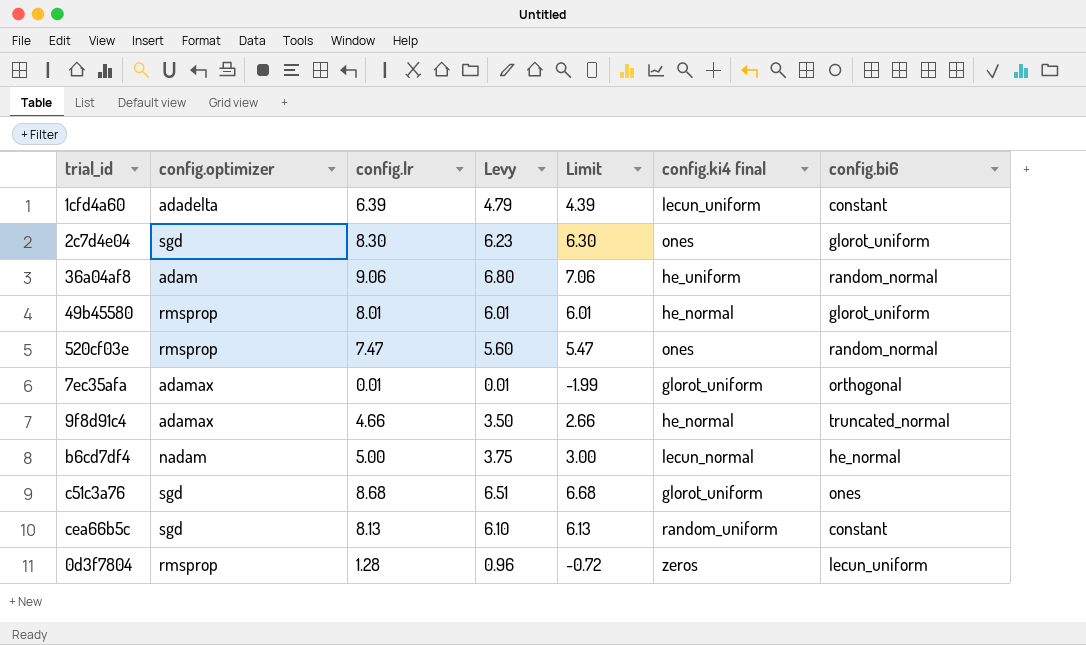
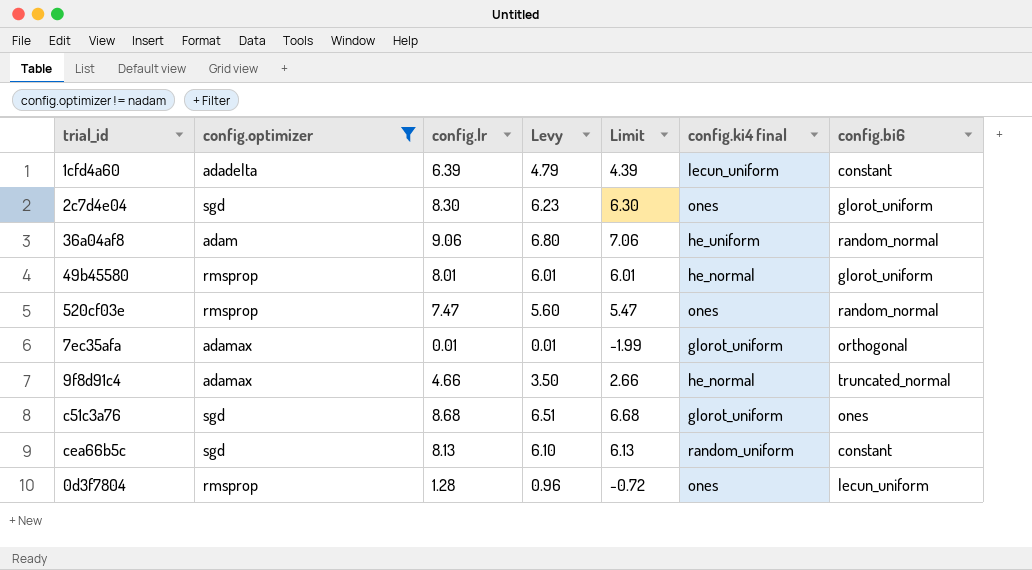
filter: none -> config.optimizer != nadam
0d3f7804 | config.ki4 final: zeros -> ones

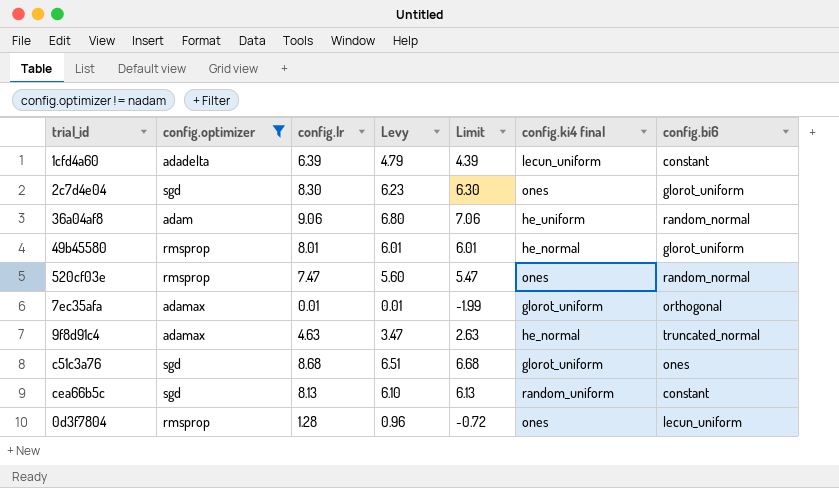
9f8d91c4 | config.lr: 4.66 -> 4.63
9f8d91c4 | Levy: 3.50 -> 3.47
9f8d91c4 | Limit: 2.66 -> 2.63

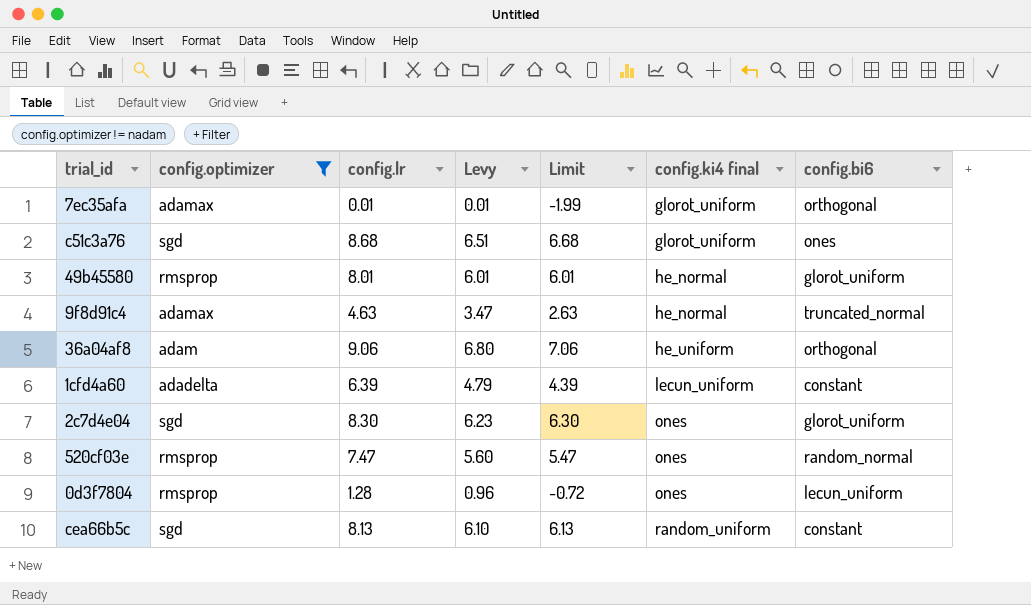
row order: none -> config.ki4 final ascending
36a04af8 | config.bi6: random_normal -> orthogonal

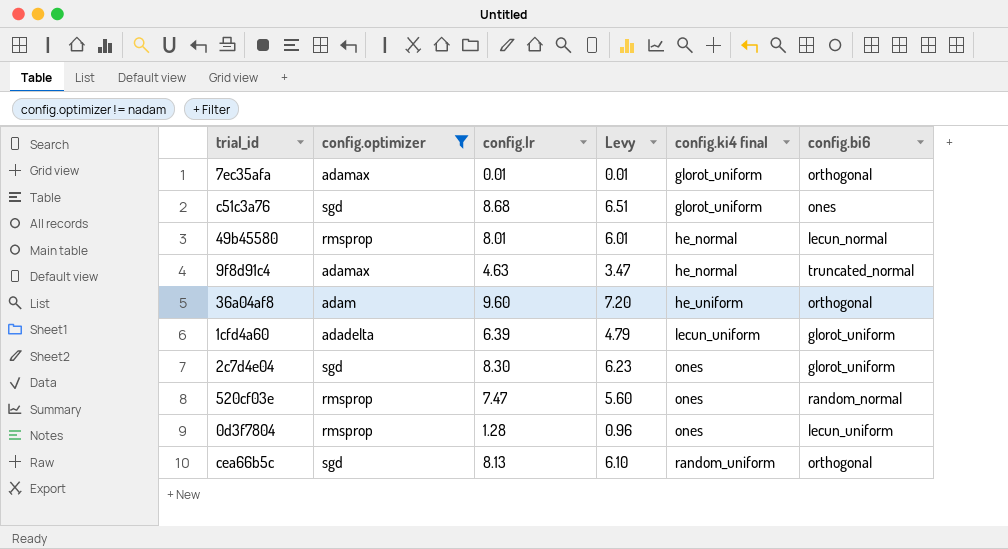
column Limit | formula: [config.lr] - 2 -> none
49b45580 | config.bi6: glorot_uniform -> lecun_normal
36a04af8 | config.lr: 9.06 -> 9.60
36a04af8 | Levy: 6.80 -> 7.20
1cfd4a60 | config.bi6: constant -> glorot_uniform
cea66b5c | config.bi6: constant -> orthogonal

